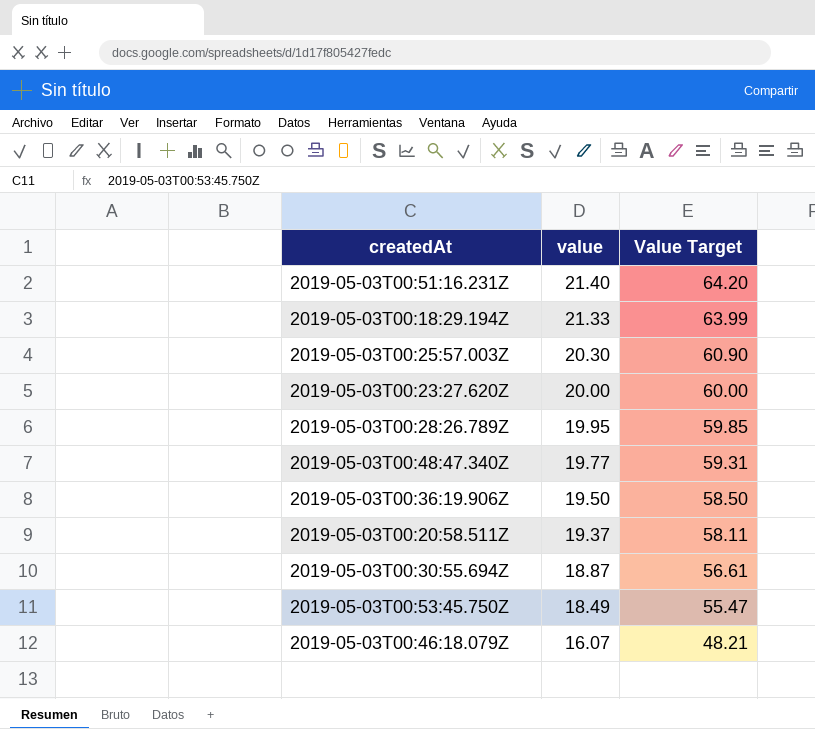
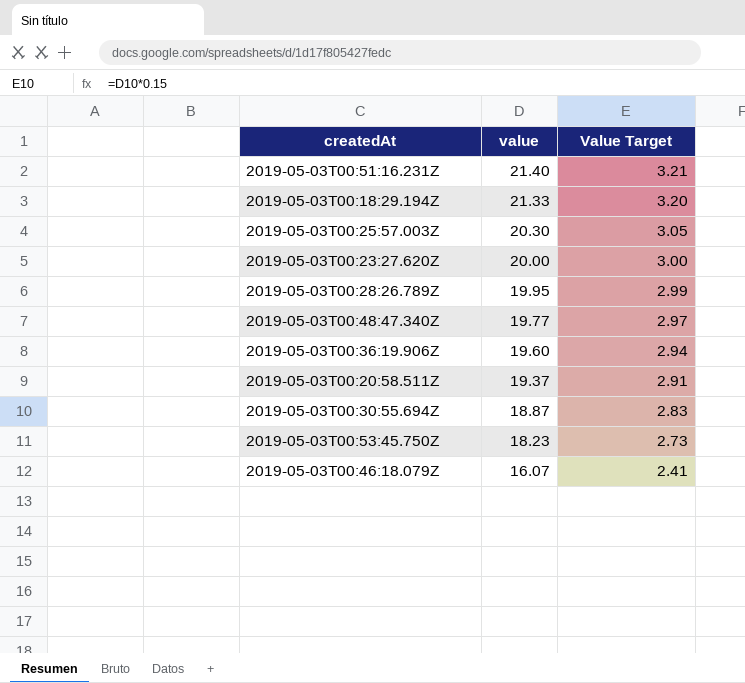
column Value Target | formula: [value] * 3 -> [value] * 0.15
2019-05-03T00:36:19.906Z | value: 19.50 -> 19.60
2019-05-03T00:53:45.750Z | value: 18.49 -> 18.23

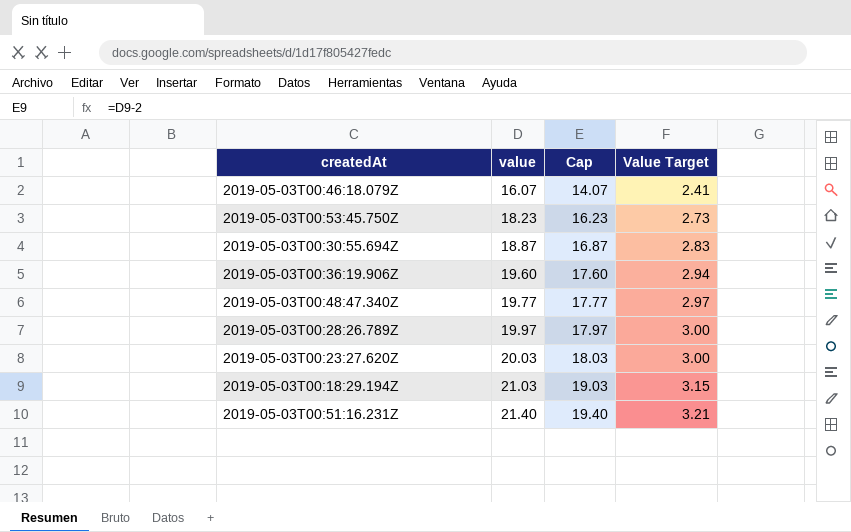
row order: value descending -> value ascending
column Cap | formula: none -> [value] - 2
row 2019-05-03T00:25:57.003Z: 20.30 | 3.05 -> none
row 2019-05-03T00:20:58.511Z: 19.37 | 2.91 -> none
2019-05-03T00:28:26.789Z | value: 19.95 -> 19.97
2019-05-03T00:28:26.789Z | Value Target: 2.99 -> 3.00
2019-05-03T00:23:27.620Z | value: 20.00 -> 20.03
2019-05-03T00:18:29.194Z | value: 21.33 -> 21.03
2019-05-03T00:18:29.194Z | Value Target: 3.20 -> 3.15

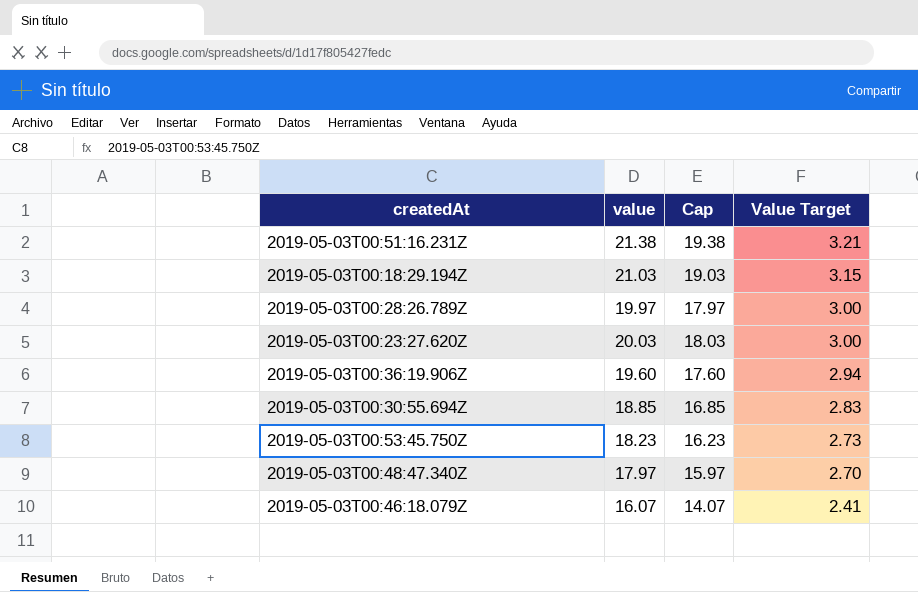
row order: value ascending -> Value Target descending
2019-05-03T00:51:16.231Z | value: 21.40 -> 21.38
2019-05-03T00:51:16.231Z | Cap: 19.40 -> 19.38
2019-05-03T00:30:55.694Z | value: 18.87 -> 18.85
2019-05-03T00:30:55.694Z | Cap: 16.87 -> 16.85
2019-05-03T00:48:47.340Z | value: 19.77 -> 17.97
2019-05-03T00:48:47.340Z | Cap: 17.77 -> 15.97
2019-05-03T00:48:47.340Z | Value Target: 2.97 -> 2.70

